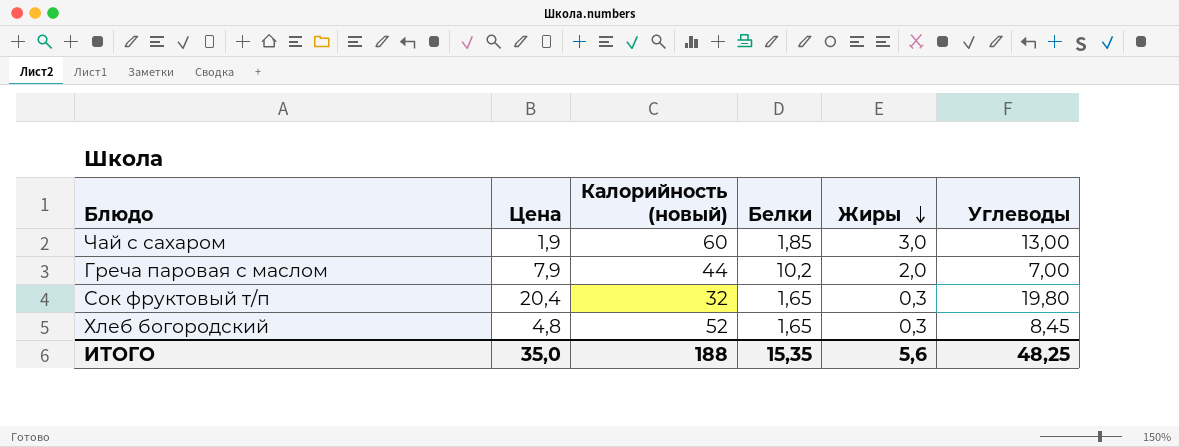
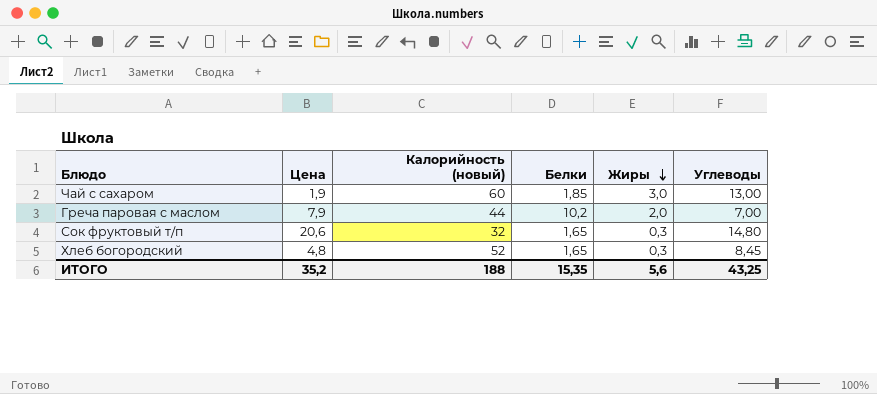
Сок фруктовый т/п | Цена: 20,4 -> 20,6
Сок фруктовый т/п | Углеводы: 19,80 -> 14,80
ИТОГО | Цена: 35,0 -> 35,2
ИТОГО | Углеводы: 48,25 -> 43,25

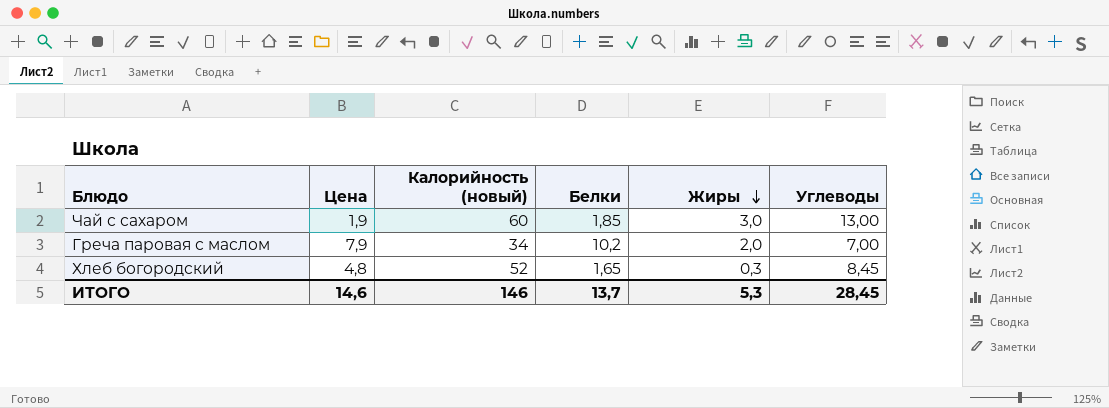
row Сок фруктовый т/п: 20,6 | 32 | 1,65 | 0,3 | 14,80 -> none
Греча паровая с маслом | Калорийность (новый): 44 -> 34
ИТОГО | Цена: 35,2 -> 14,6
ИТОГО | Калорийность (новый): 188 -> 146
ИТОГО | Белки: 15,35 -> 13,7
ИТОГО | Жиры: 5,6 -> 5,3
ИТОГО | Углеводы: 43,25 -> 28,45

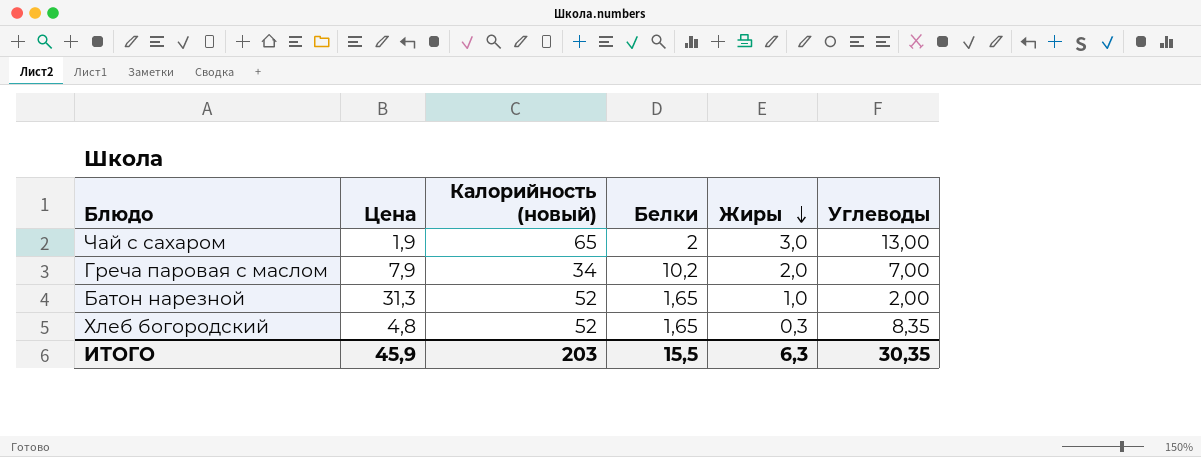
Чай с сахаром | Калорийность (новый): 60 -> 65
Чай с сахаром | Белки: 1,85 -> 2
row Батон нарезной: none -> 31,3 | 52 | 1,65 | 1,0 | 2,00
Хлеб богородский | Углеводы: 8,45 -> 8,35
ИТОГО | Цена: 14,6 -> 45,9
ИТОГО | Калорийность (новый): 146 -> 203
ИТОГО | Белки: 13,7 -> 15,5
ИТОГО | Жиры: 5,3 -> 6,3
ИТОГО | Углеводы: 28,45 -> 30,35

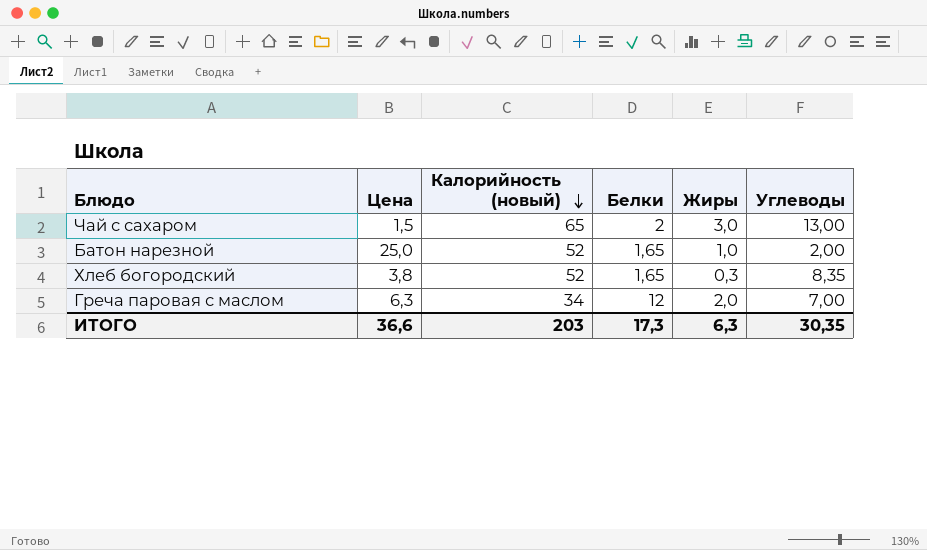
row order: Жиры descending -> Калорийность (новый) descending
Чай с сахаром | Цена: 1,9 -> 1,5
Батон нарезной | Цена: 31,3 -> 25,0
Хлеб богородский | Цена: 4,8 -> 3,8
Греча паровая с маслом | Цена: 7,9 -> 6,3
Греча паровая с маслом | Белки: 10,2 -> 12
ИТОГО | Цена: 45,9 -> 36,6
ИТОГО | Белки: 15,5 -> 17,3

